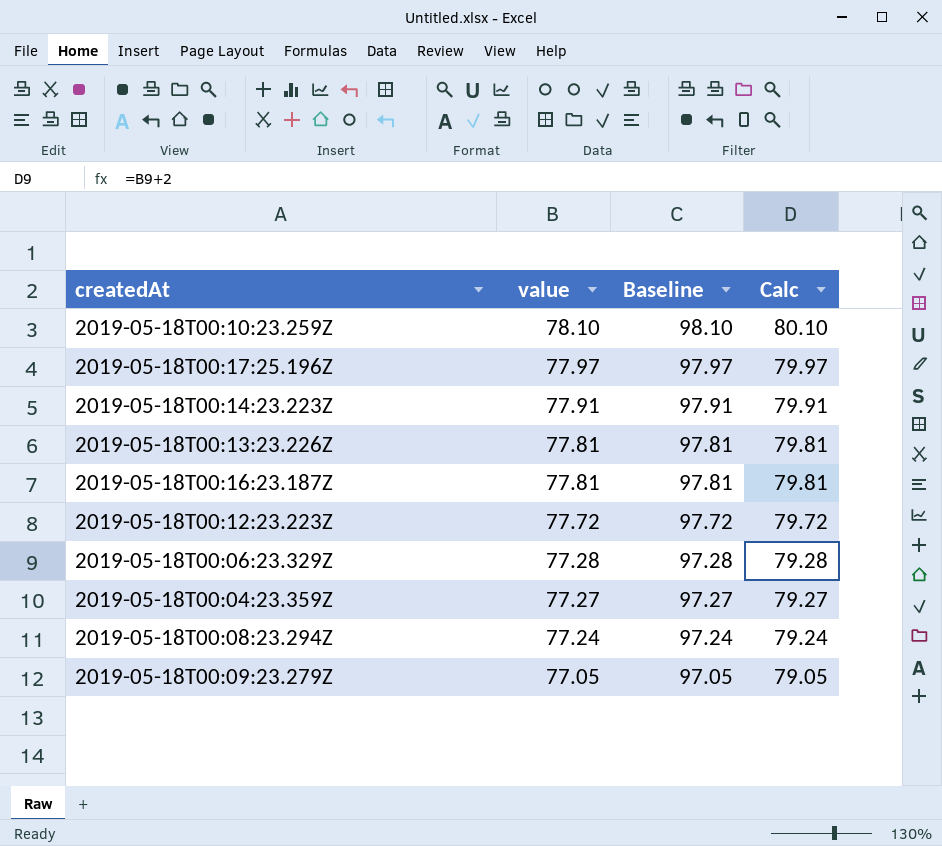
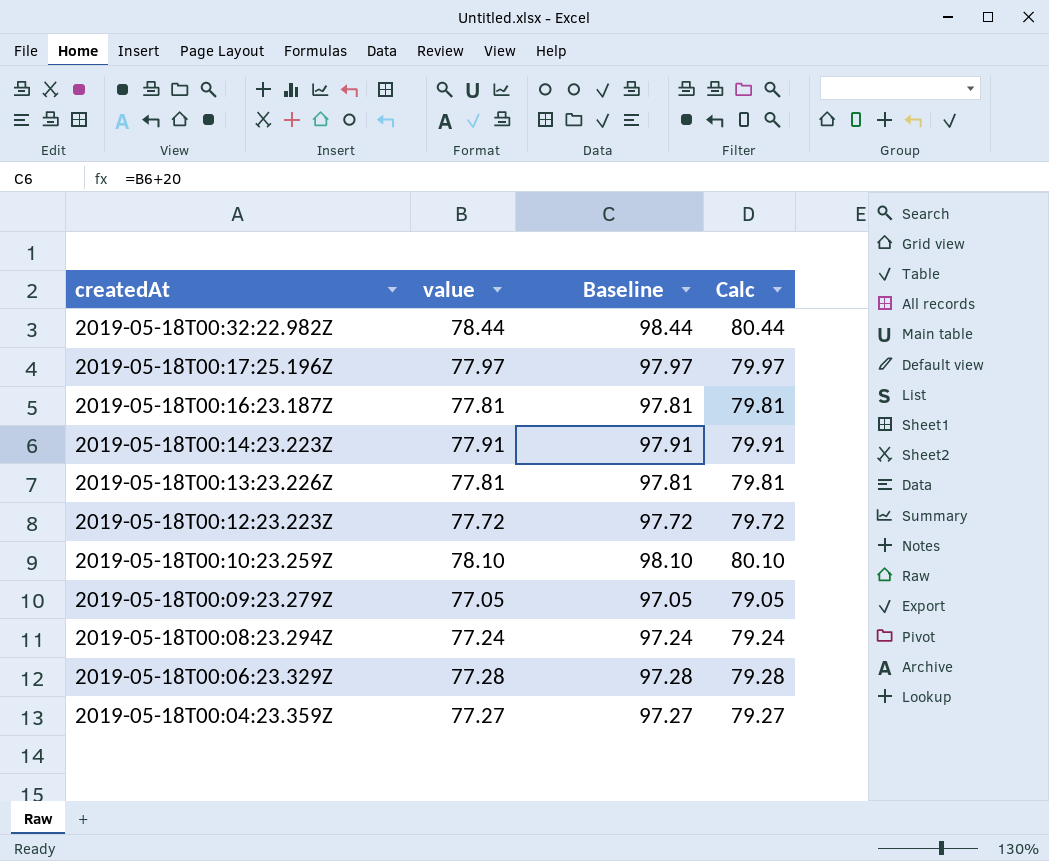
row order: value descending -> createdAt descending
row 2019-05-18T00:32:22.982Z: none -> 78.44 | 98.44 | 80.44

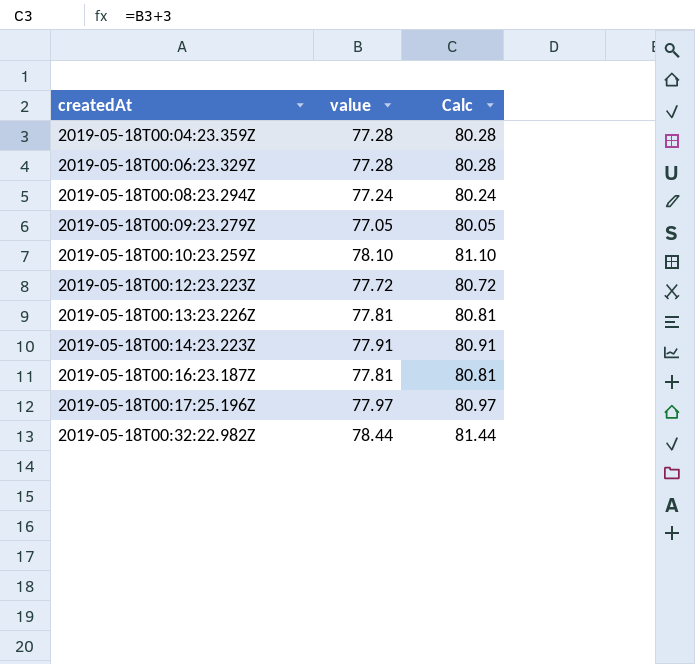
row order: createdAt descending -> createdAt ascending
column Baseline | formula: [value] + 20 -> none
column Calc | formula: [value] + 2 -> [value] + 3
2019-05-18T00:04:23.359Z | value: 77.27 -> 77.28

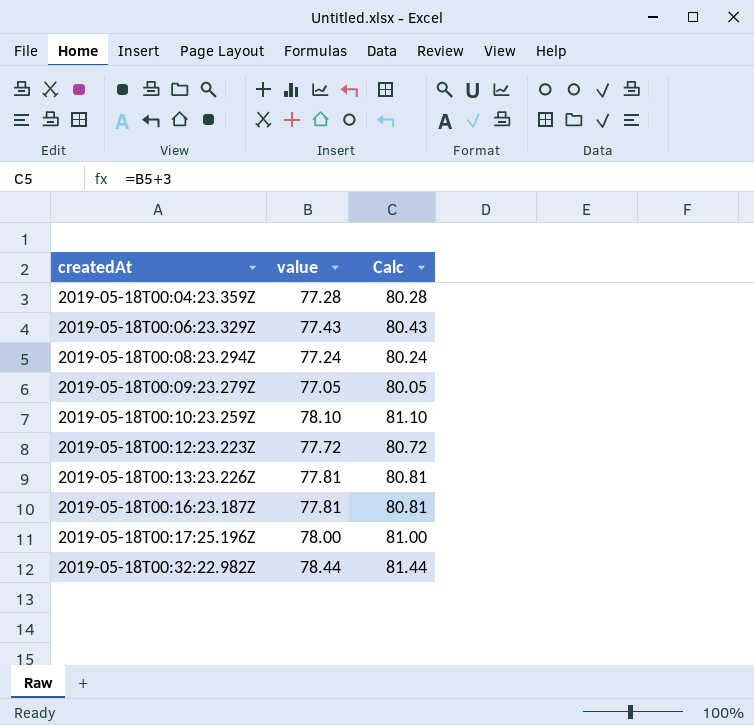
row 2019-05-18T00:14:23.223Z: 77.91 | 80.91 -> none
2019-05-18T00:06:23.329Z | value: 77.28 -> 77.43
2019-05-18T00:06:23.329Z | Calc: 80.28 -> 80.43
2019-05-18T00:17:25.196Z | value: 77.97 -> 78.00
2019-05-18T00:17:25.196Z | Calc: 80.97 -> 81.00

